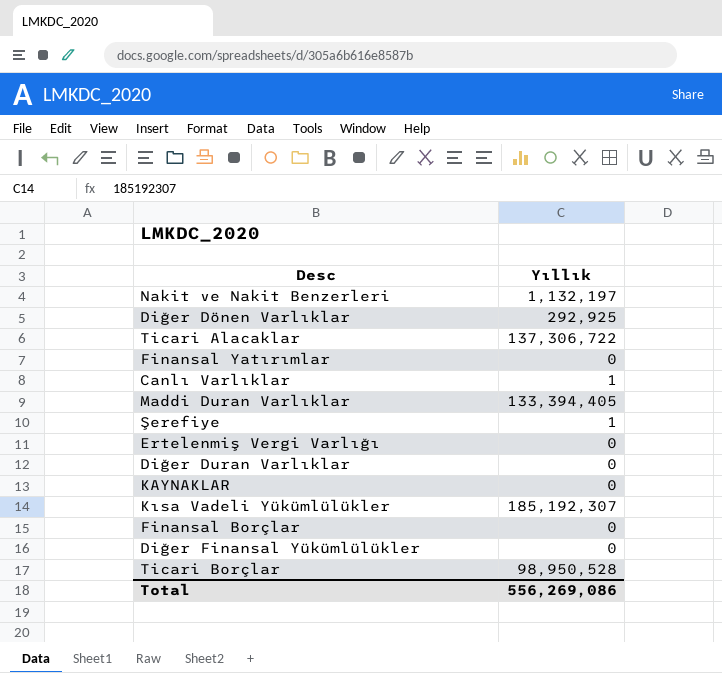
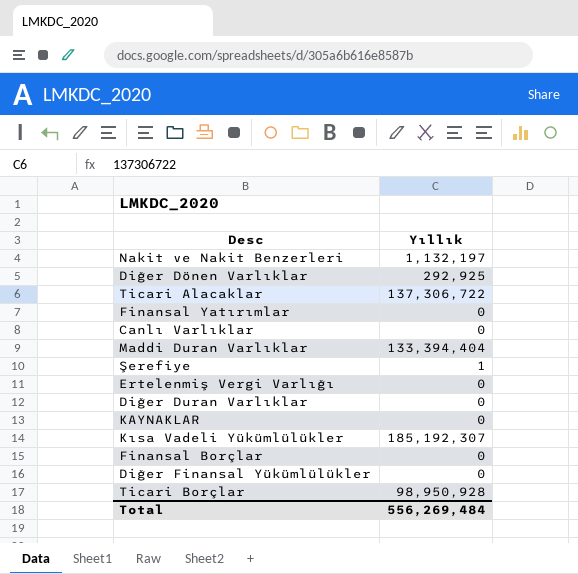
Canlı Varlıklar | Yıllık: 1 -> 0
Maddi Duran Varlıklar | Yıllık: 133,394,405 -> 133,394,404
Ticari Borçlar | Yıllık: 98,950,528 -> 98,950,928
Total | Yıllık: 556,269,086 -> 556,269,484

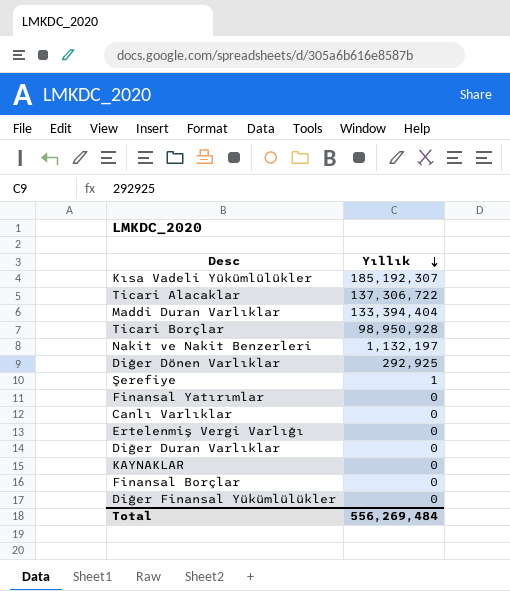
row order: none -> Yıllık descending

